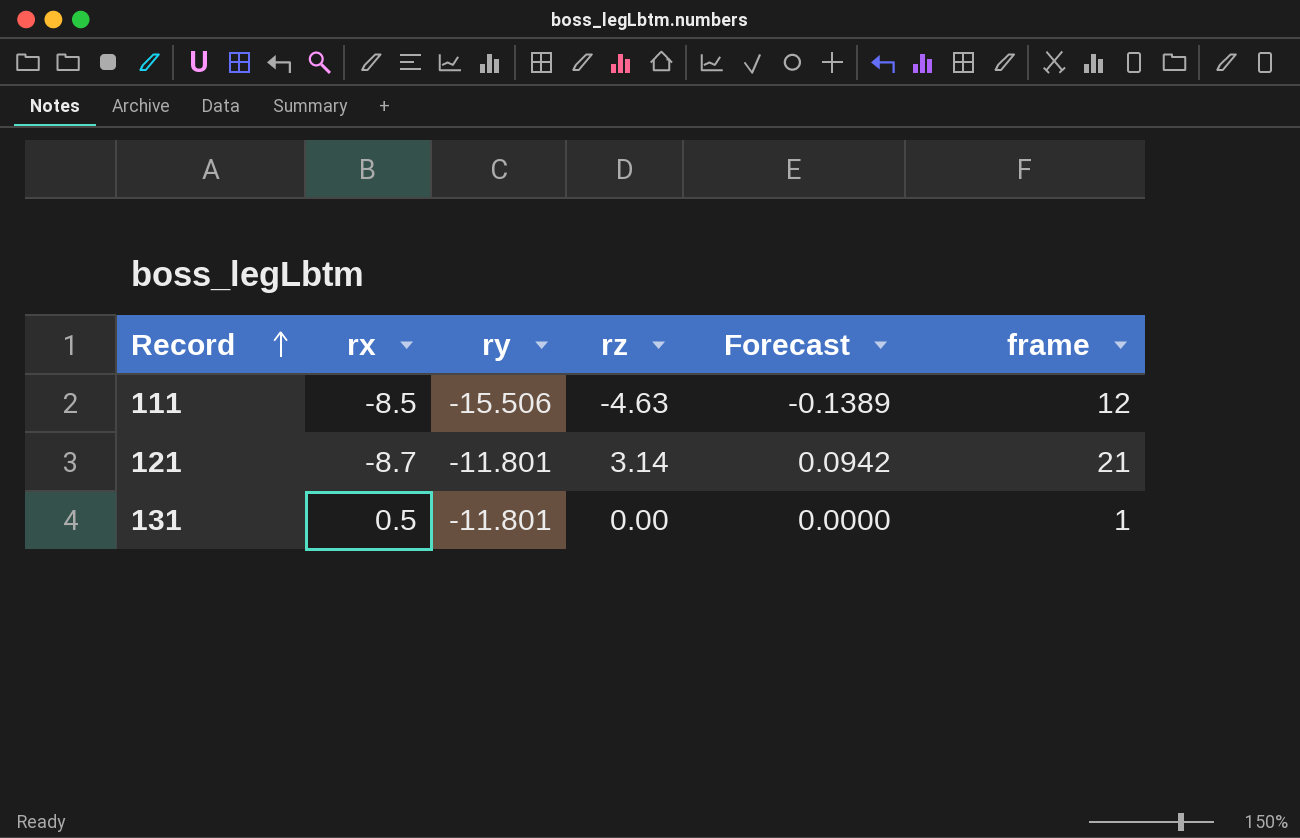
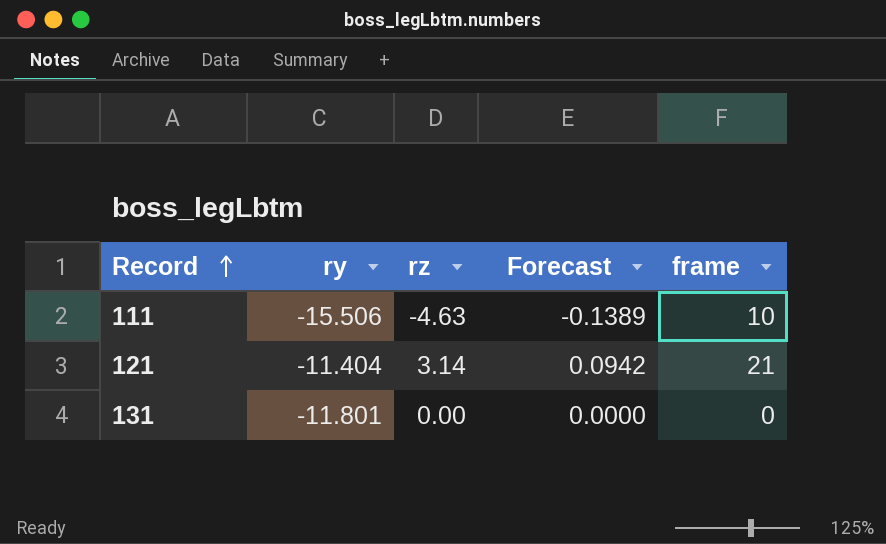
column rx | position: 2 -> none
111 | frame: 12 -> 10
121 | ry: -11.801 -> -11.404
131 | frame: 1 -> 0

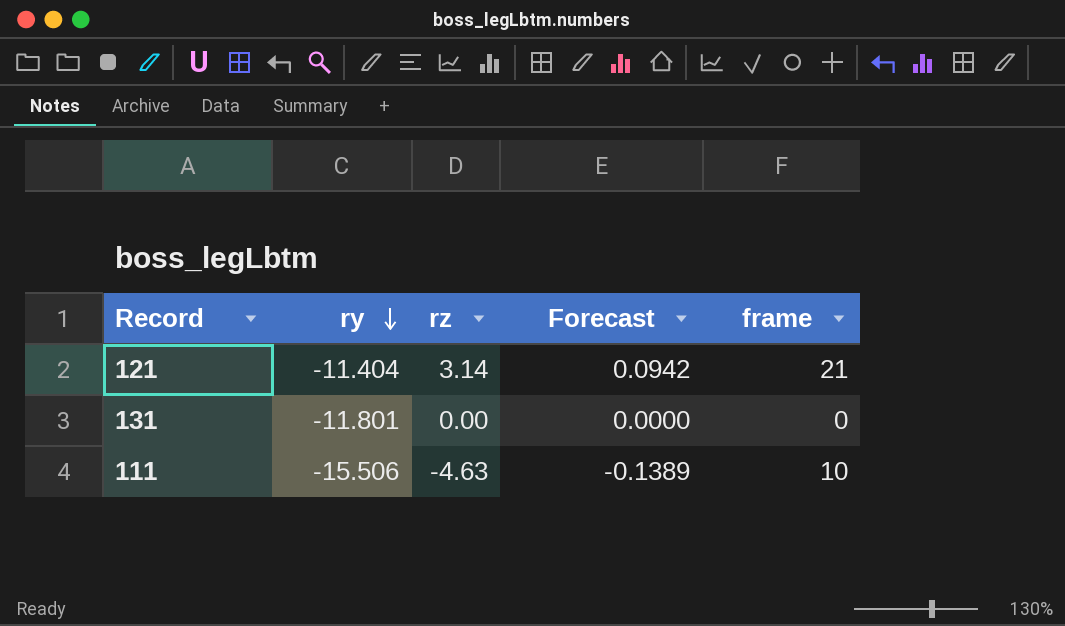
row order: Record ascending -> ry descending

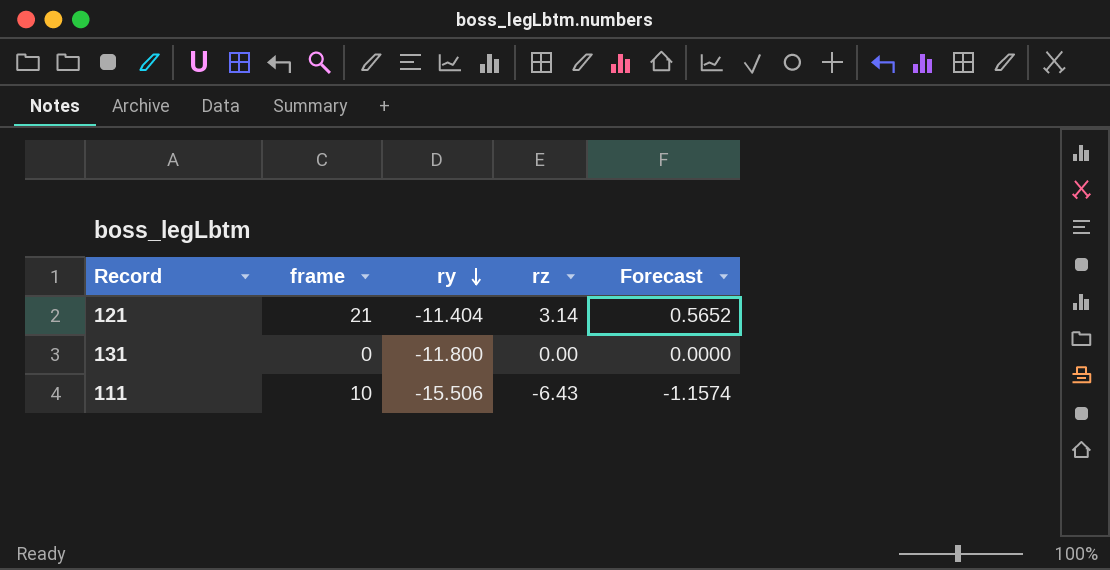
column frame | position: 5 -> 2
column Forecast | formula: [rz] * 0.03 -> [rz] * 0.18
131 | ry: -11.801 -> -11.800
111 | rz: -4.63 -> -6.43

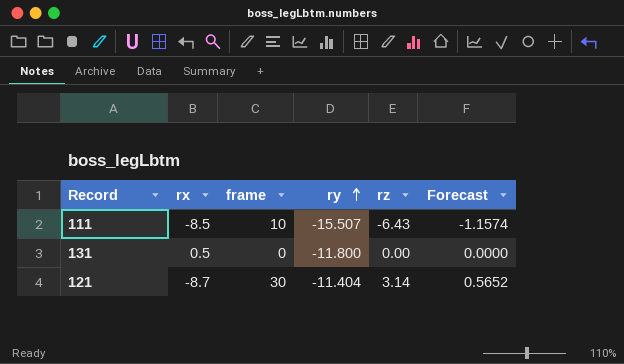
row order: ry descending -> ry ascending
column rx | position: none -> 2
111 | ry: -15.506 -> -15.507
121 | frame: 21 -> 30

